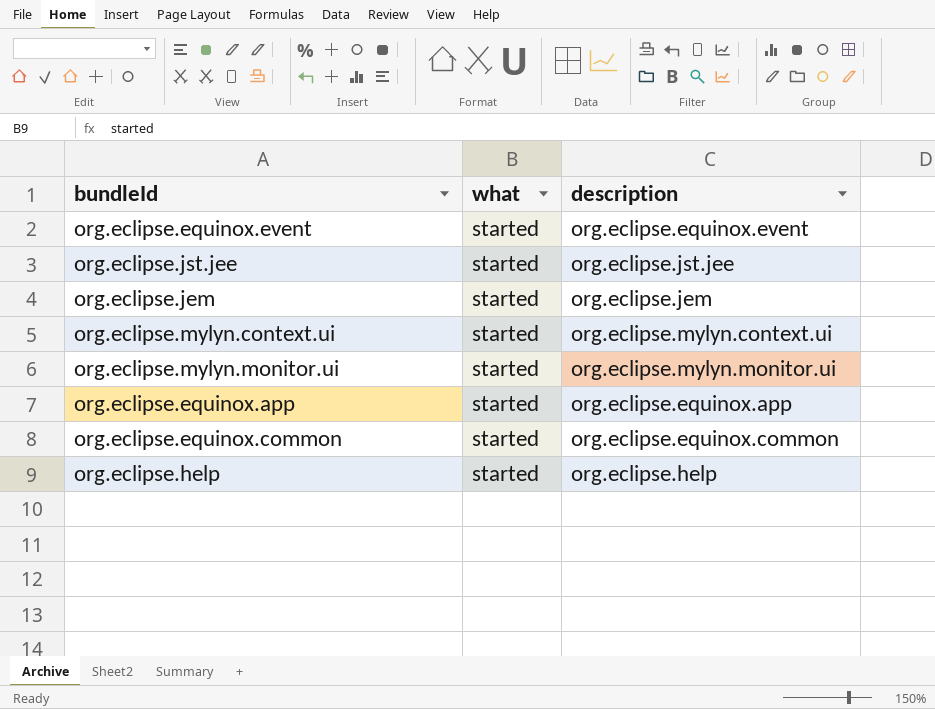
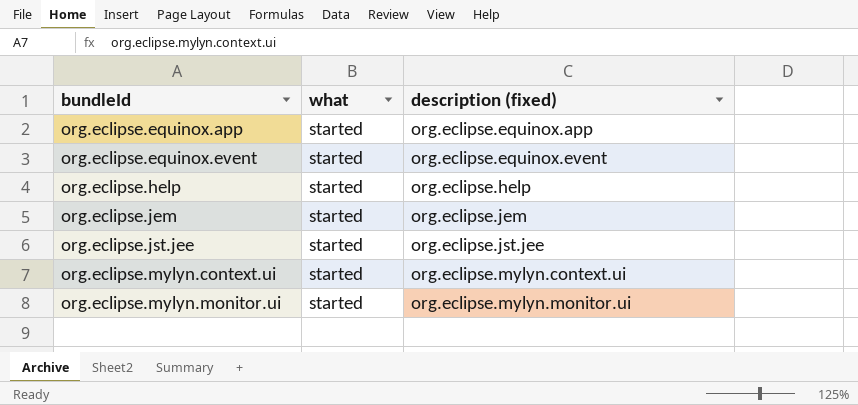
row order: none -> bundleId ascending
column name: description -> description (fixed)
row org.eclipse.equinox.common: started | org.eclipse.equinox.common -> none

